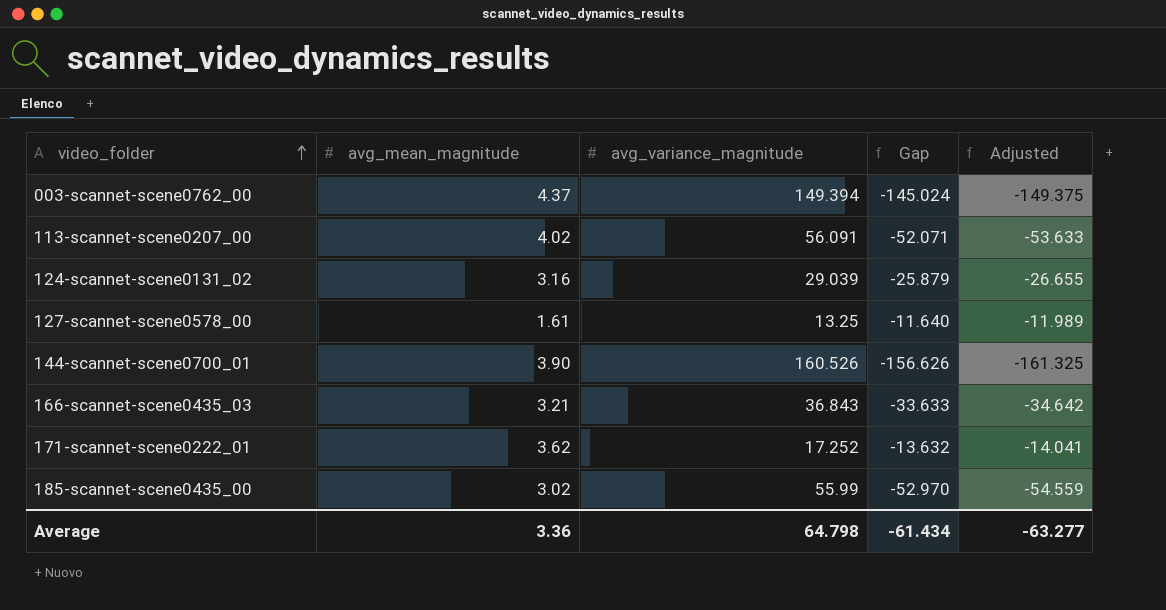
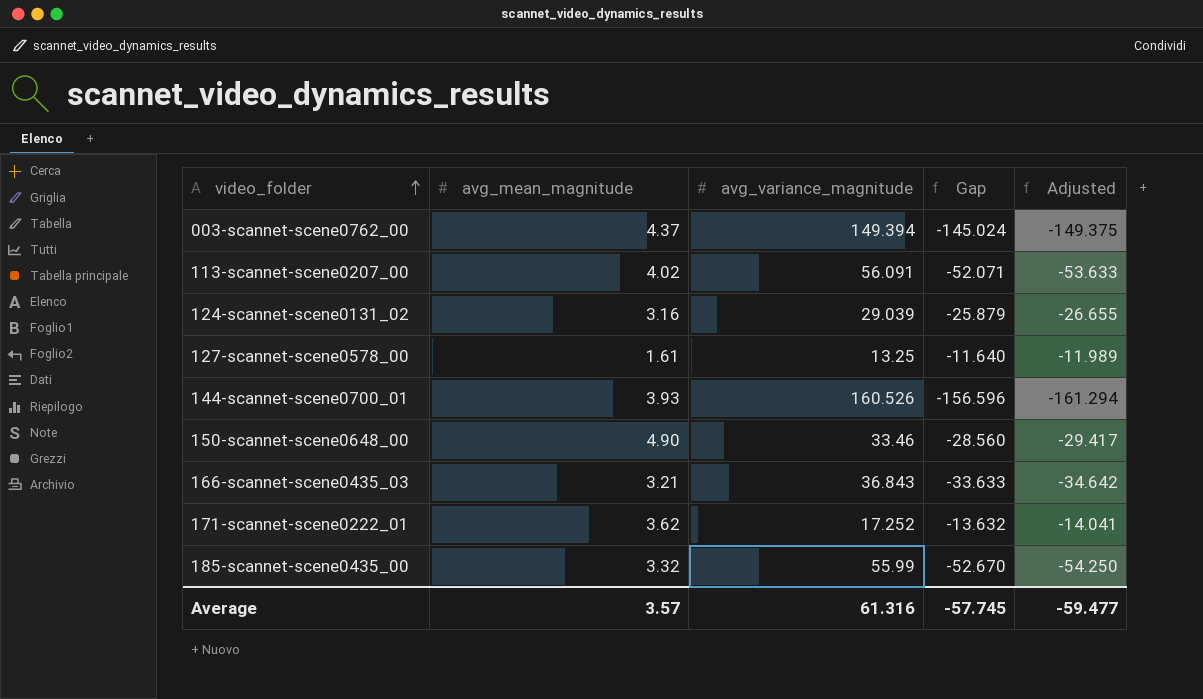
144-scannet-scene0700_01 | avg_mean_magnitude: 3.90 -> 3.93
144-scannet-scene0700_01 | Gap: -156.626 -> -156.596
144-scannet-scene0700_01 | Adjusted: -161.325 -> -161.294
row 150-scannet-scene0648_00: none -> 4.90 | 33.46 | -28.560 | -29.417
185-scannet-scene0435_00 | avg_mean_magnitude: 3.02 -> 3.32
185-scannet-scene0435_00 | Gap: -52.970 -> -52.670
185-scannet-scene0435_00 | Adjusted: -54.559 -> -54.250
Average | avg_mean_magnitude: 3.36 -> 3.57
Average | avg_variance_magnitude: 64.798 -> 61.316
Average | Gap: -61.434 -> -57.745
Average | Adjusted: -63.277 -> -59.477

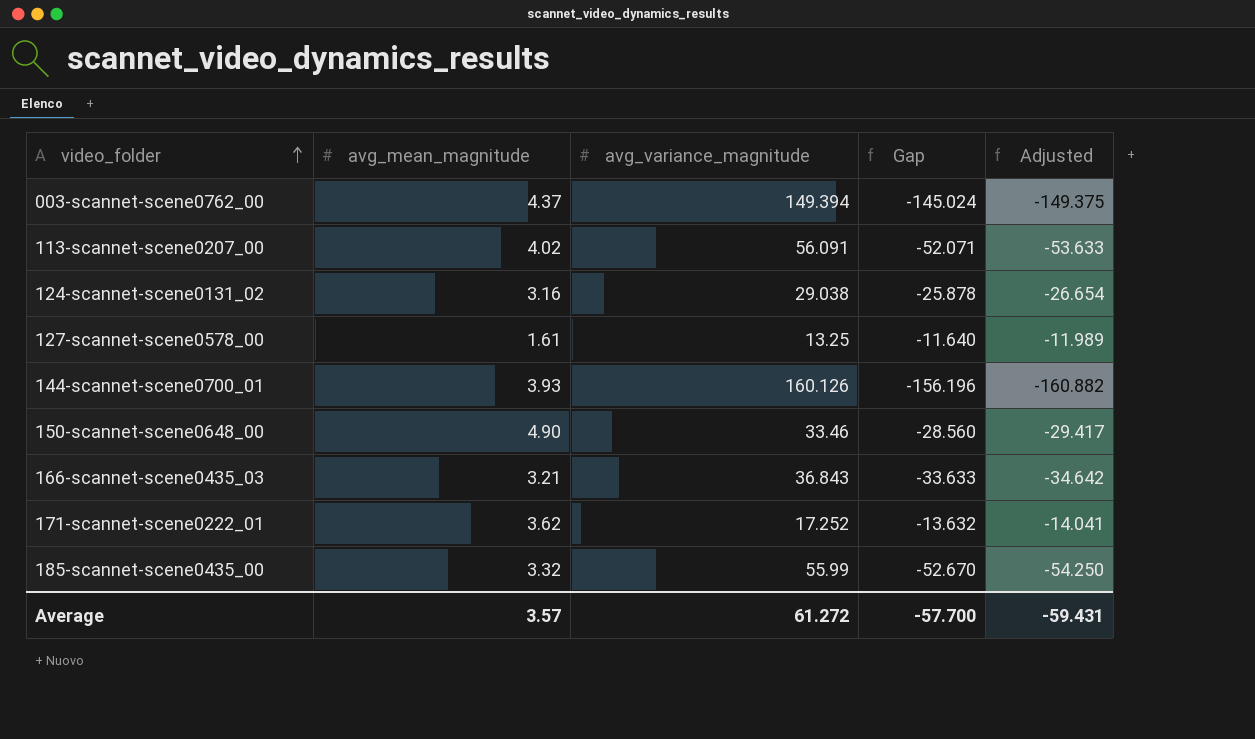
124-scannet-scene0131_02 | avg_variance_magnitude: 29.039 -> 29.038
124-scannet-scene0131_02 | Gap: -25.879 -> -25.878
124-scannet-scene0131_02 | Adjusted: -26.655 -> -26.654
144-scannet-scene0700_01 | avg_variance_magnitude: 160.526 -> 160.126
144-scannet-scene0700_01 | Gap: -156.596 -> -156.196
144-scannet-scene0700_01 | Adjusted: -161.294 -> -160.882
Average | avg_variance_magnitude: 61.316 -> 61.272
Average | Gap: -57.745 -> -57.700
Average | Adjusted: -59.477 -> -59.431

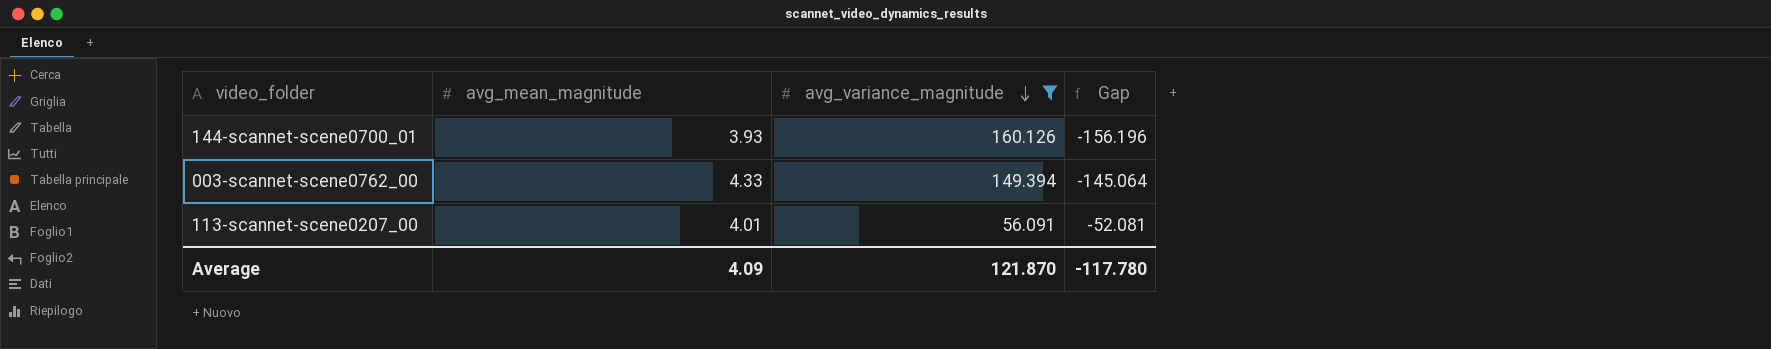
filter: none -> avg_variance_magnitude >= 56.091
row order: video_folder ascending -> avg_variance_magnitude descending
column Adjusted | formula: [Gap] * 1.03 -> none
003-scannet-scene0762_00 | avg_mean_magnitude: 4.37 -> 4.33
003-scannet-scene0762_00 | Gap: -145.024 -> -145.064
113-scannet-scene0207_00 | avg_mean_magnitude: 4.02 -> 4.01
113-scannet-scene0207_00 | Gap: -52.071 -> -52.081
Average | avg_mean_magnitude: 3.57 -> 4.09
Average | avg_variance_magnitude: 61.272 -> 121.870
Average | Gap: -57.700 -> -117.780

